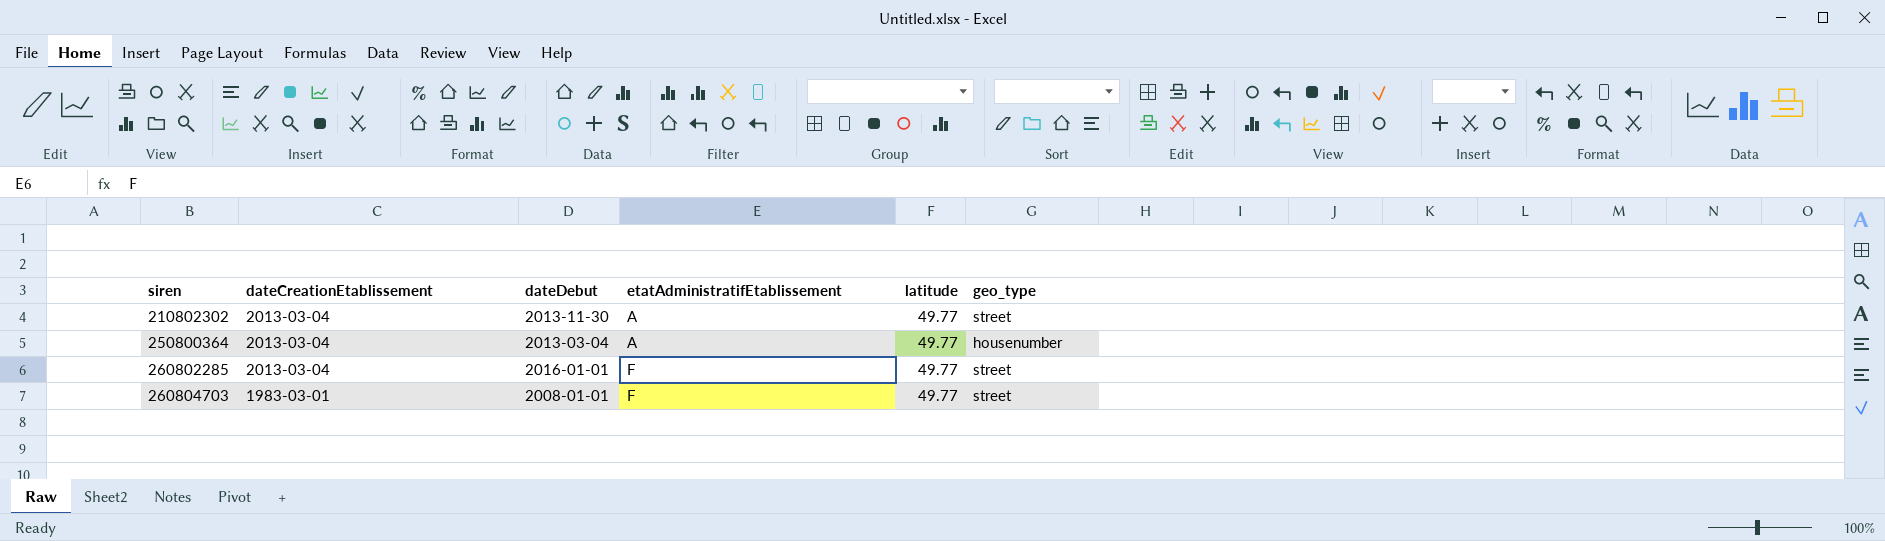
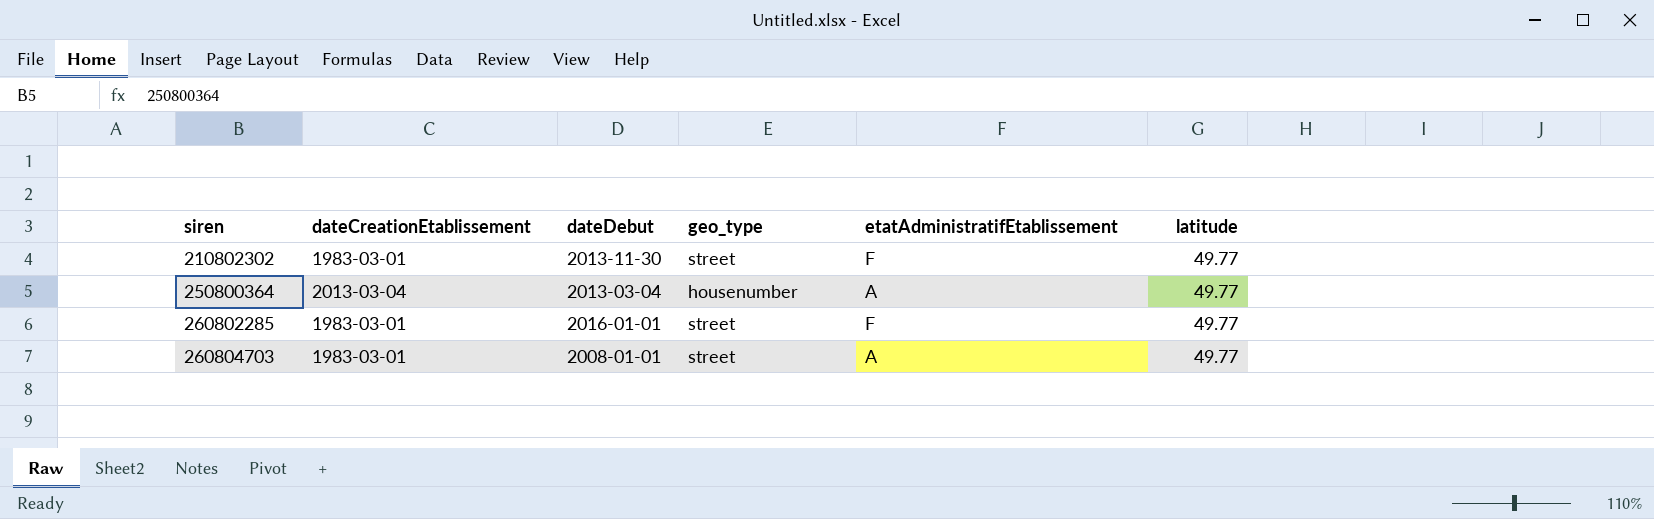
column geo_type | position: 6 -> 4
210802302 | dateCreationEtablissement: 2013-03-04 -> 1983-03-01
210802302 | etatAdministratifEtablissement: A -> F
260802285 | dateCreationEtablissement: 2013-03-04 -> 1983-03-01
260804703 | etatAdministratifEtablissement: F -> A

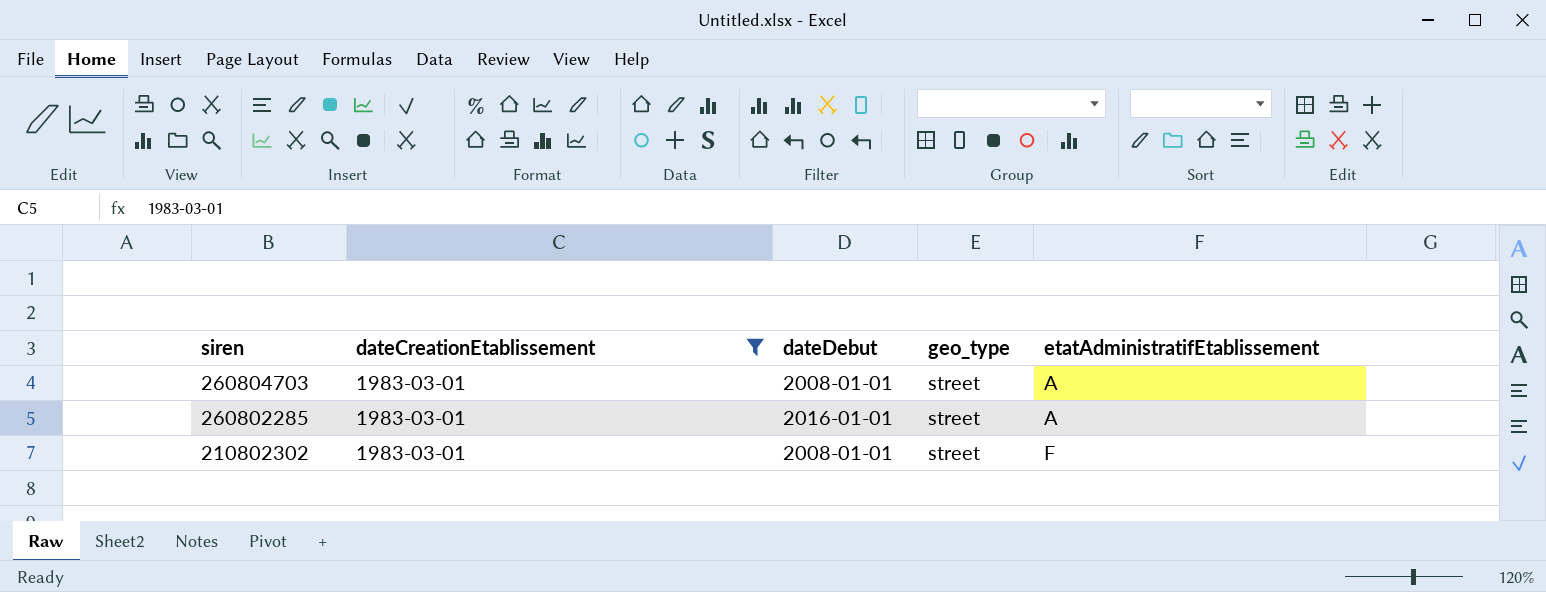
filter: none -> dateCreationEtablissement = 1983-03-01
row order: siren ascending -> siren descending
column latitude | position: 6 -> none
260802285 | etatAdministratifEtablissement: F -> A
210802302 | dateDebut: 2013-11-30 -> 2008-01-01

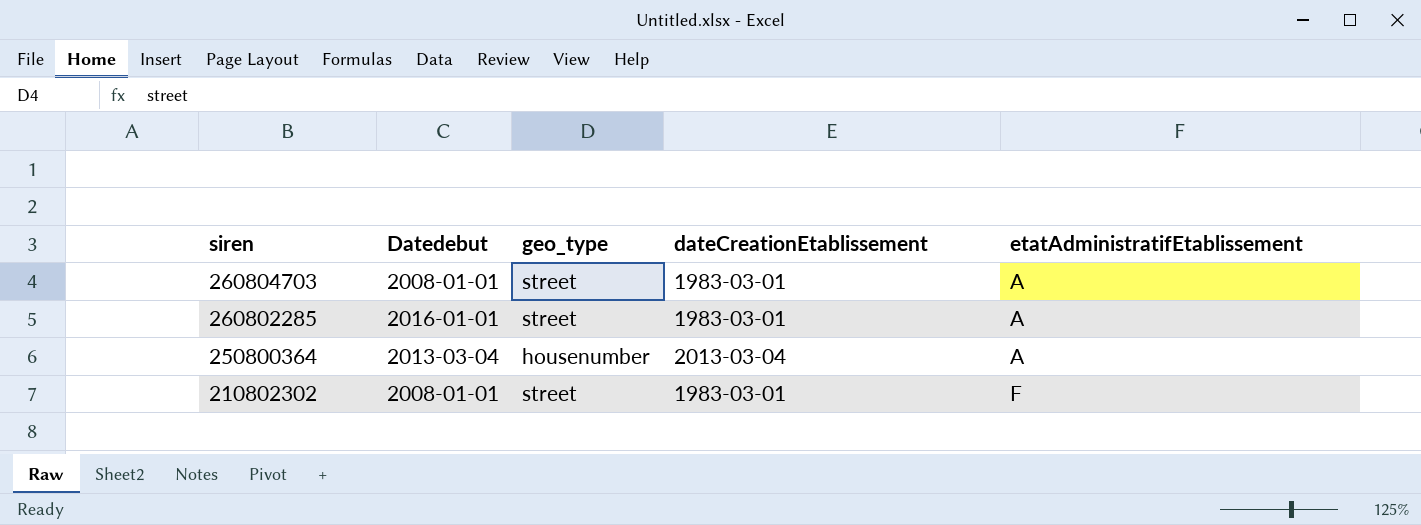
filter: dateCreationEtablissement = 1983-03-01 -> none
column name: dateDebut -> Datedebut
column dateCreationEtablissement | position: 2 -> 4

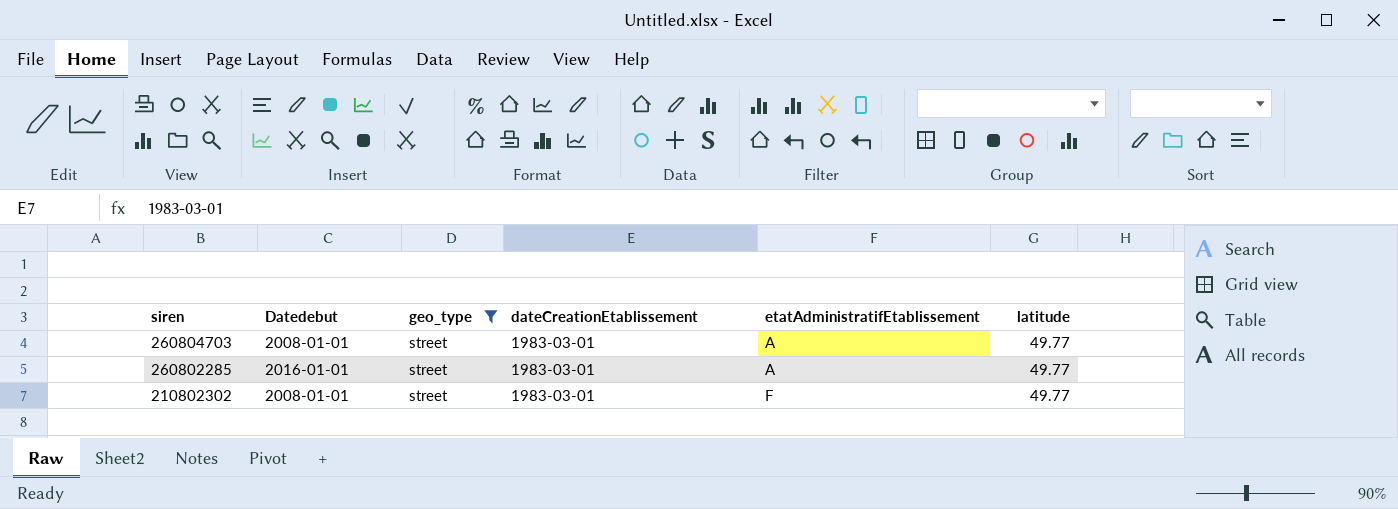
filter: none -> geo_type = street
column latitude | position: none -> 6

